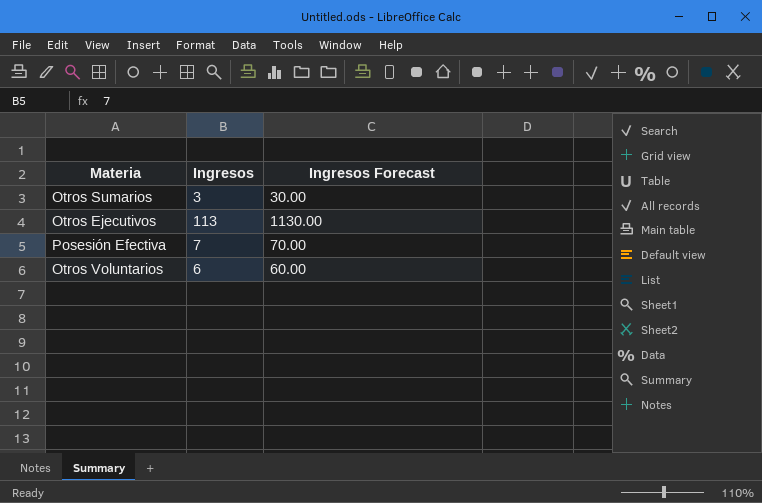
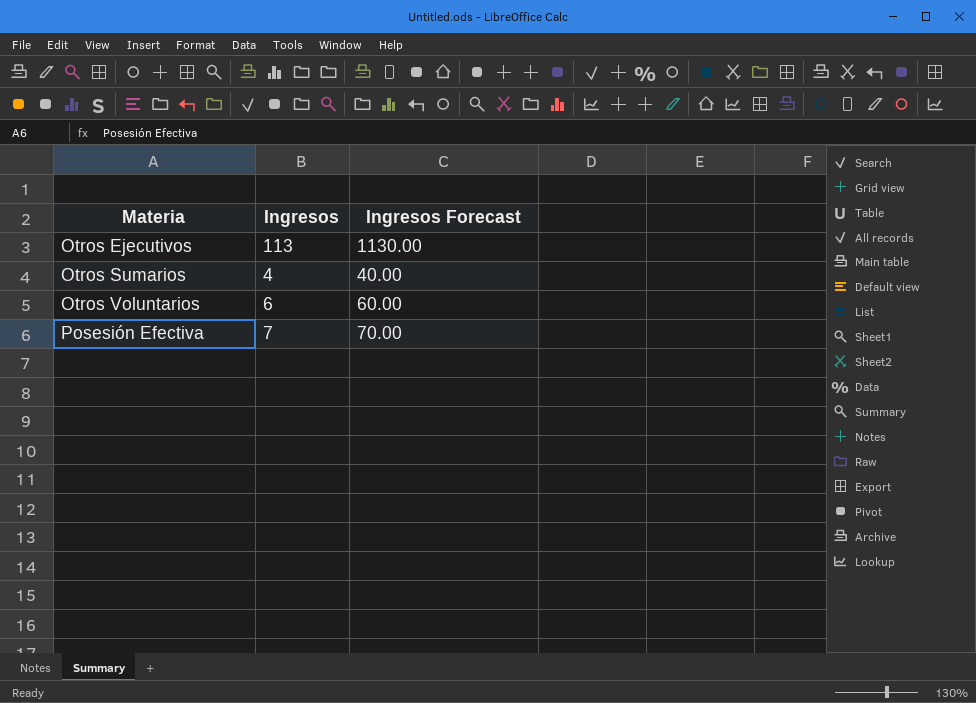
row order: none -> Materia ascending
Otros Sumarios | Ingresos: 3 -> 4
Otros Sumarios | Ingresos Forecast: 30.00 -> 40.00

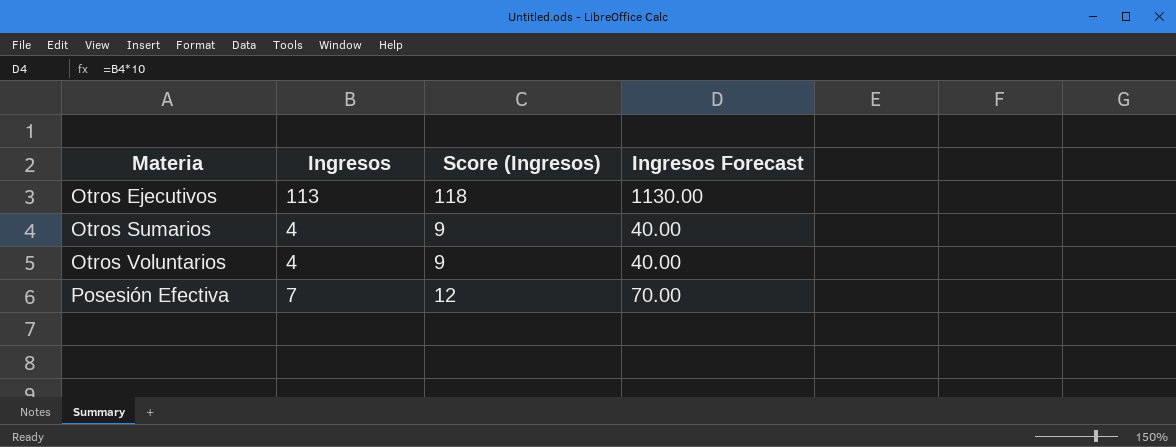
column Score (Ingresos) | formula: none -> [Ingresos] + 5
Otros Voluntarios | Ingresos: 6 -> 4
Otros Voluntarios | Ingresos Forecast: 60.00 -> 40.00

